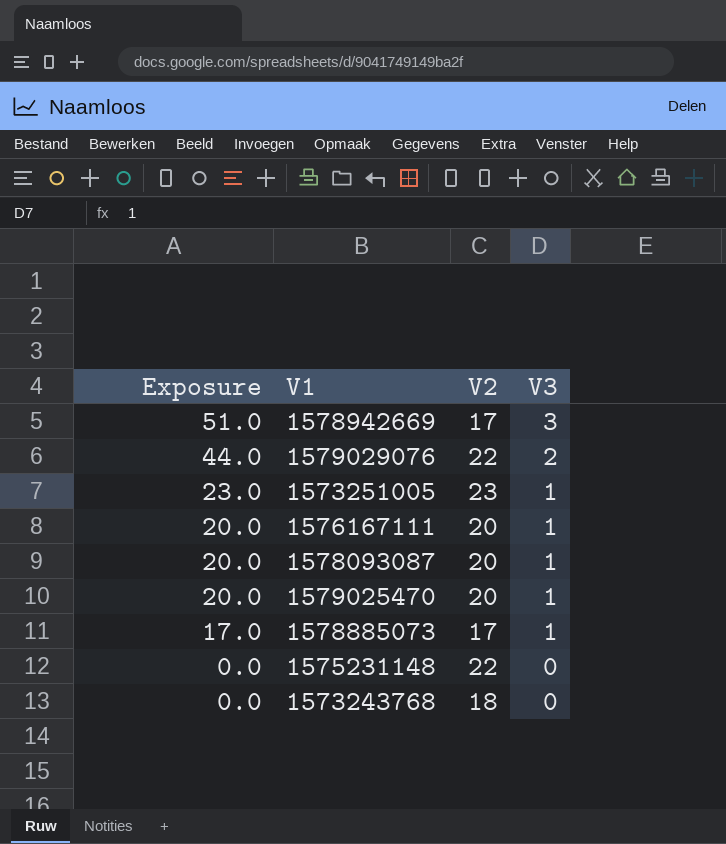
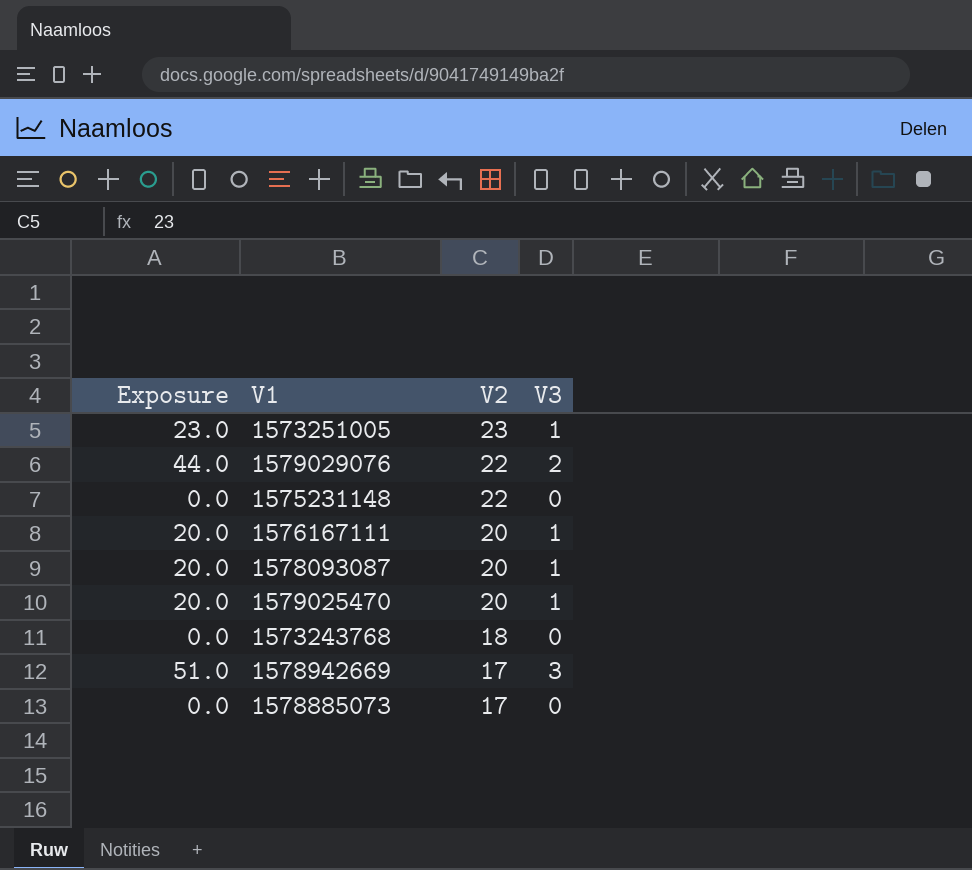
row order: Exposure descending -> V2 descending
1578885073 | Exposure: 17.0 -> 0.0
1578885073 | V3: 1 -> 0

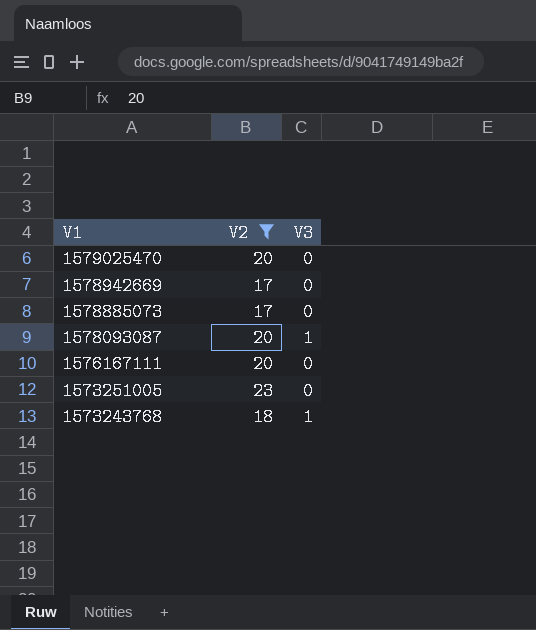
filter: none -> V2 != 22
row order: V2 descending -> V1 descending
column Exposure | formula: [V2] * [V3] -> none
1579025470 | V3: 1 -> 0
1578942669 | V3: 3 -> 0
1576167111 | V3: 1 -> 0
1573251005 | V3: 1 -> 0
1573243768 | V3: 0 -> 1

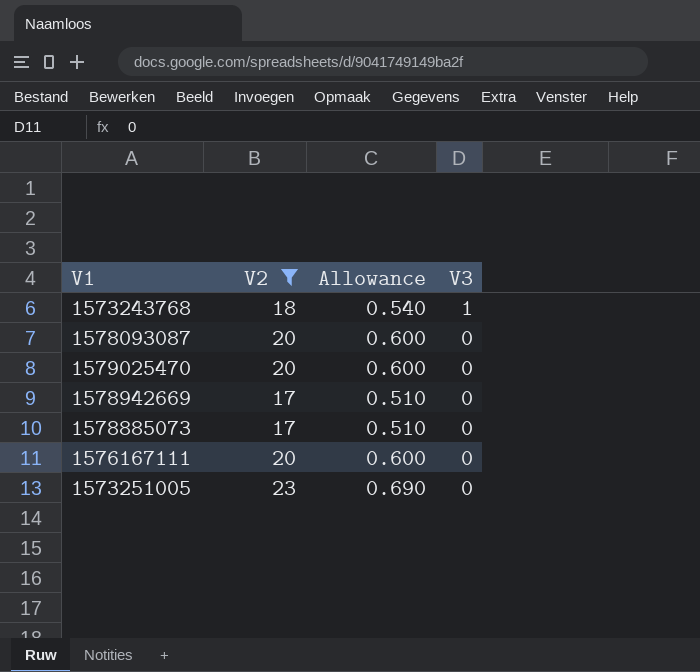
row order: V1 descending -> V3 descending
column Allowance | formula: none -> [V2] * 0.03
1578093087 | V3: 1 -> 0

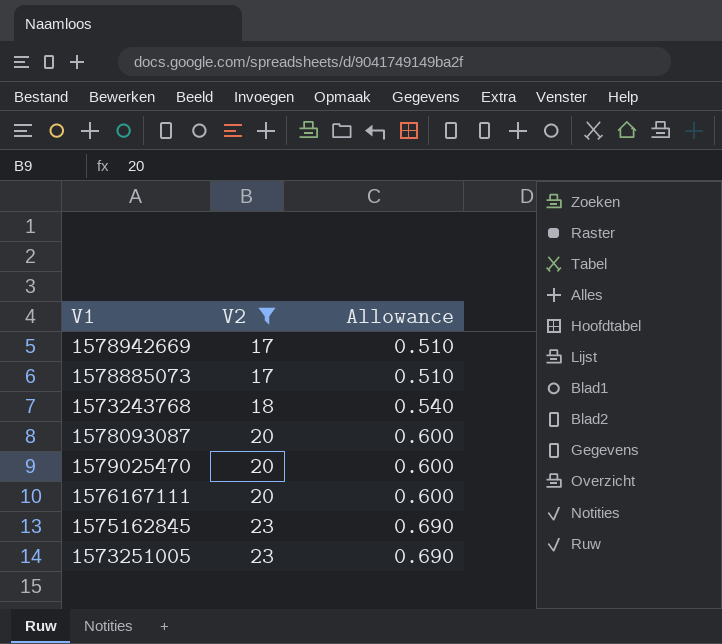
row order: V3 descending -> V2 ascending
column V3 | position: 4 -> none
row 1575162845: none -> 23 | 0.690

